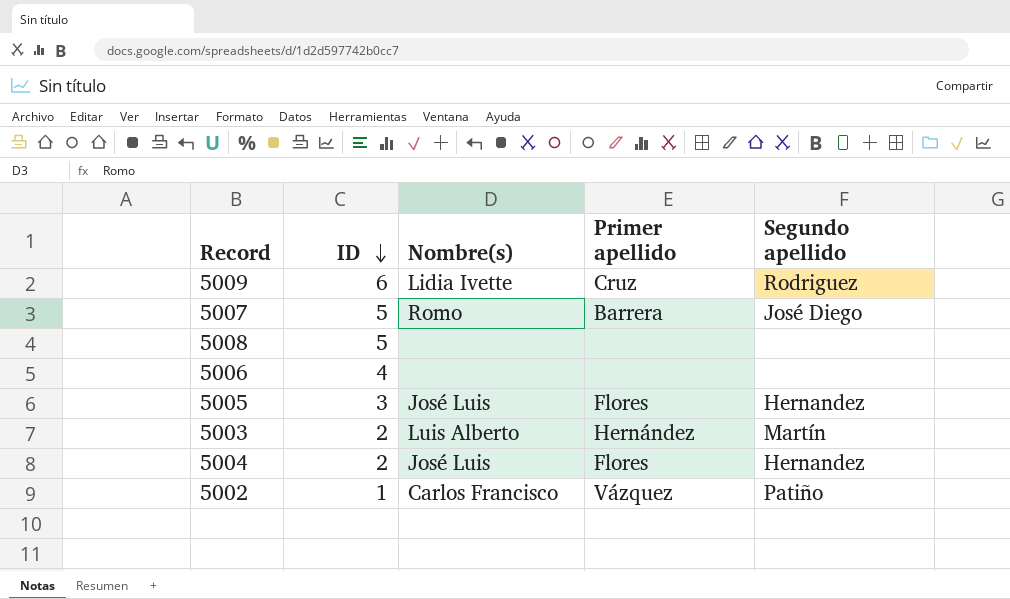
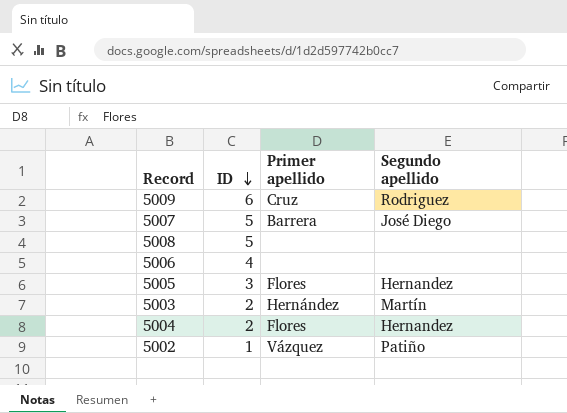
column Nombre(s) | position: 3 -> none

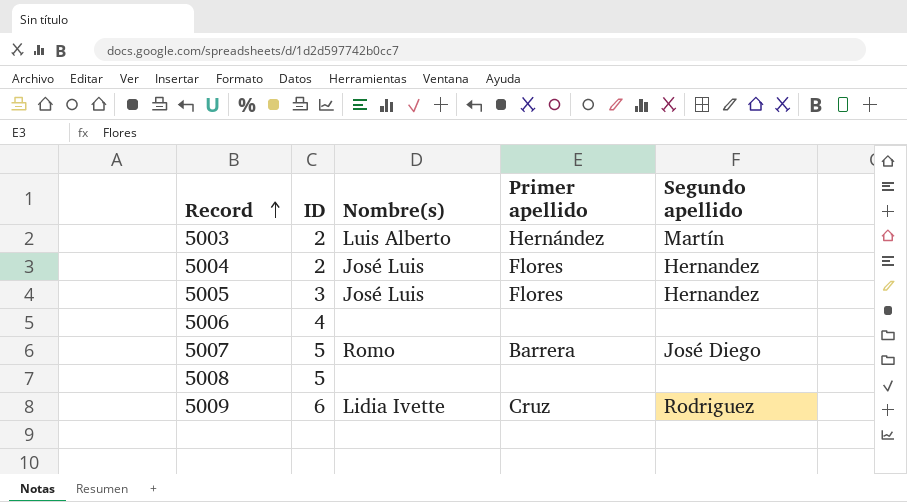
row order: ID descending -> Record ascending
column Nombre(s) | position: none -> 3
row 5002: 1 | Vázquez | Patiño -> none

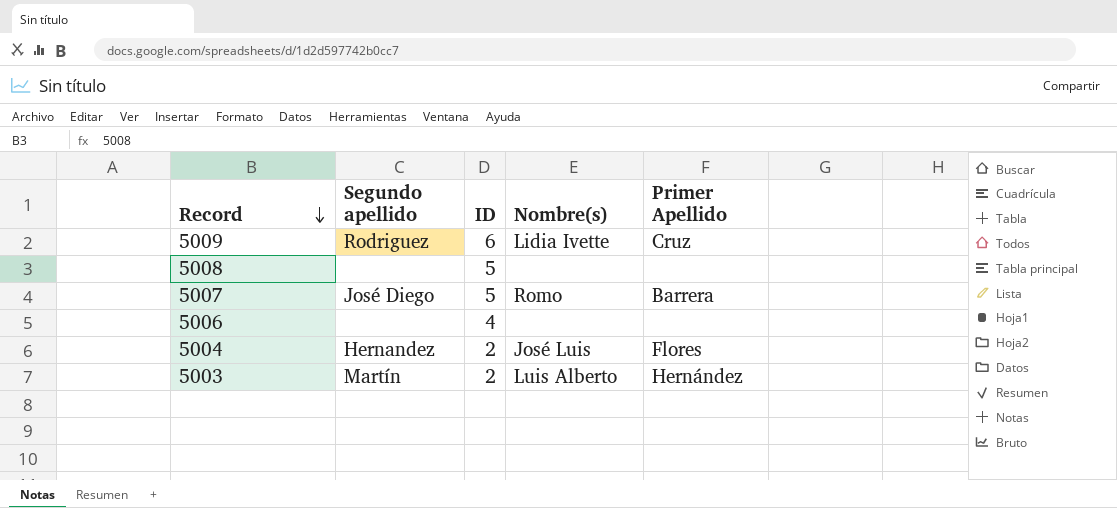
row order: Record ascending -> Record descending
column Segundo apellido | position: 5 -> 2
column name: Primer apellido -> Primer Apellido
row 5005: 3 | José Luis | Flores | Hernandez -> none

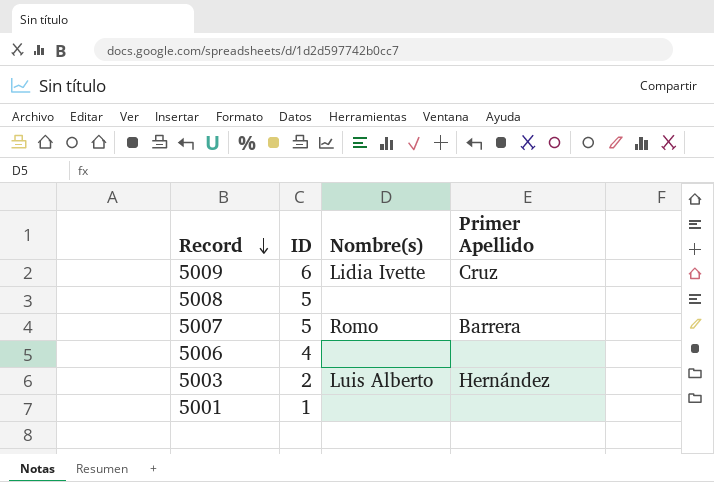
column Segundo apellido | position: 2 -> none
row 5004: Hernandez | 2 | José Luis | Flores -> none
row 5001: none -> 1 | none | none

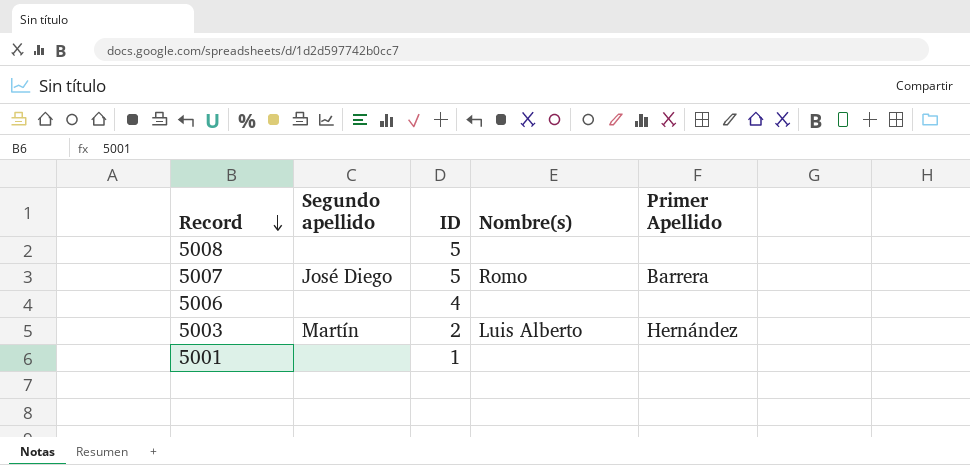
column Segundo apellido | position: none -> 2
row 5009: 6 | Lidia Ivette | Cruz -> none

